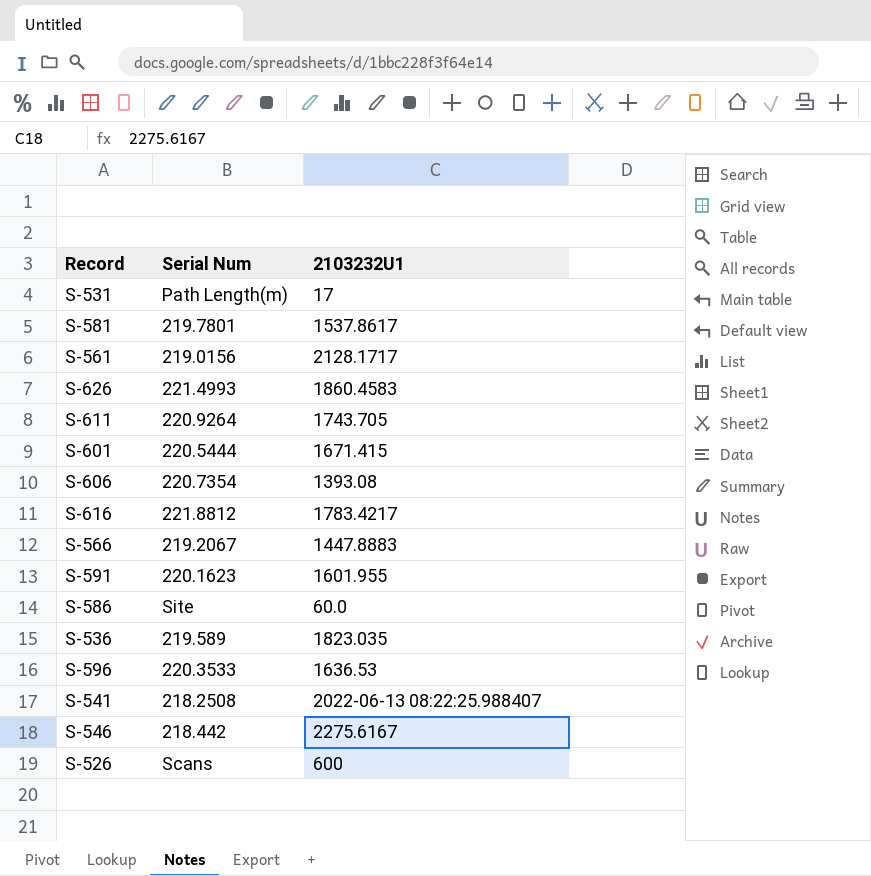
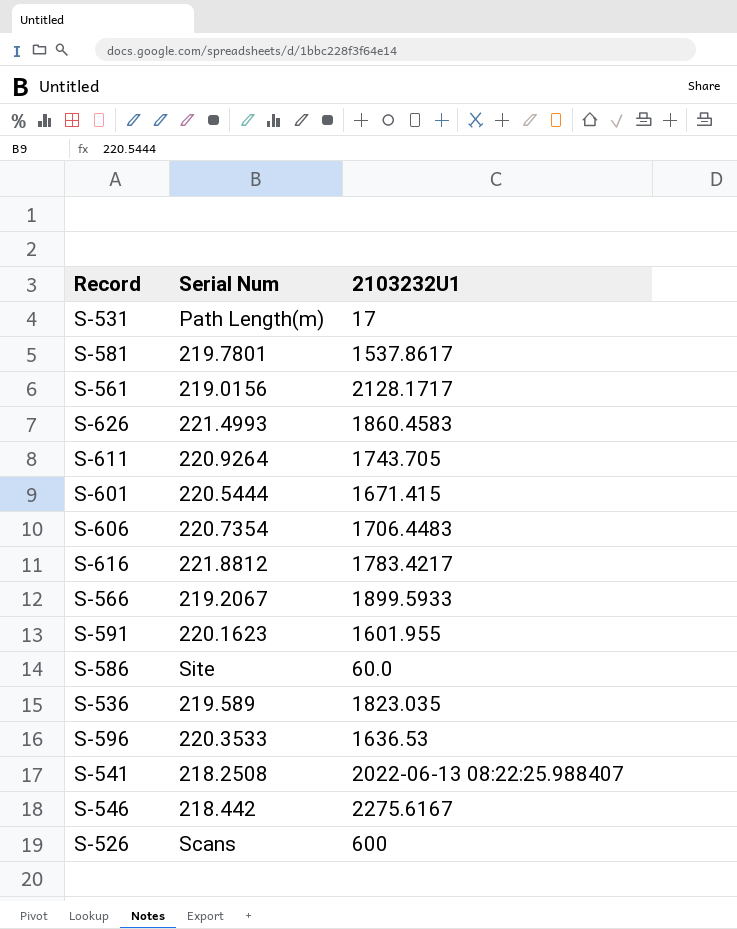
S-606 | 2103232U1: 1393.08 -> 1706.4483
S-566 | 2103232U1: 1447.8883 -> 1899.5933

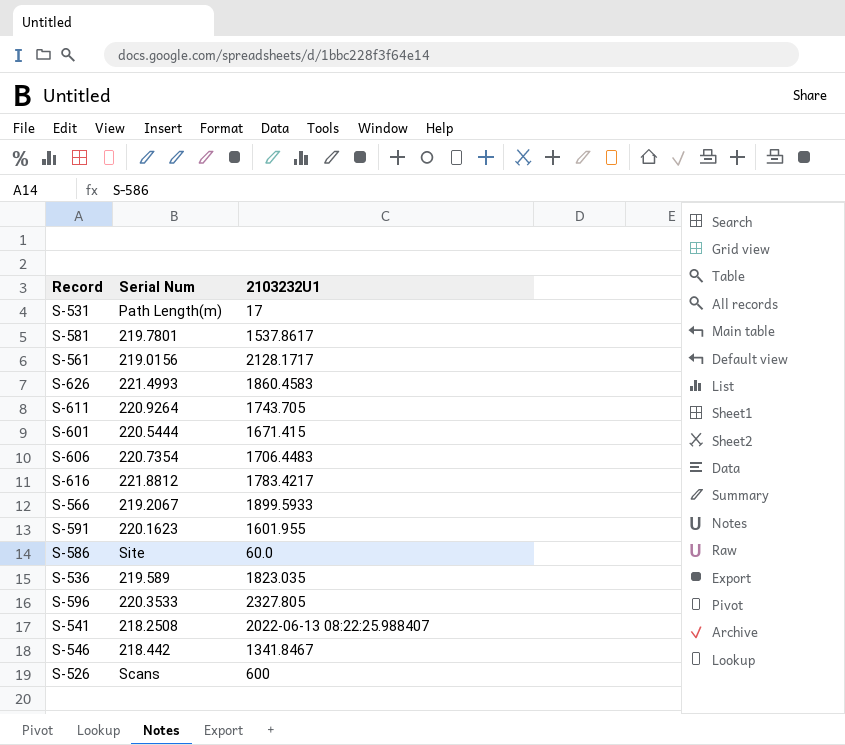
S-596 | 2103232U1: 1636.53 -> 2327.805
S-546 | 2103232U1: 2275.6167 -> 1341.8467

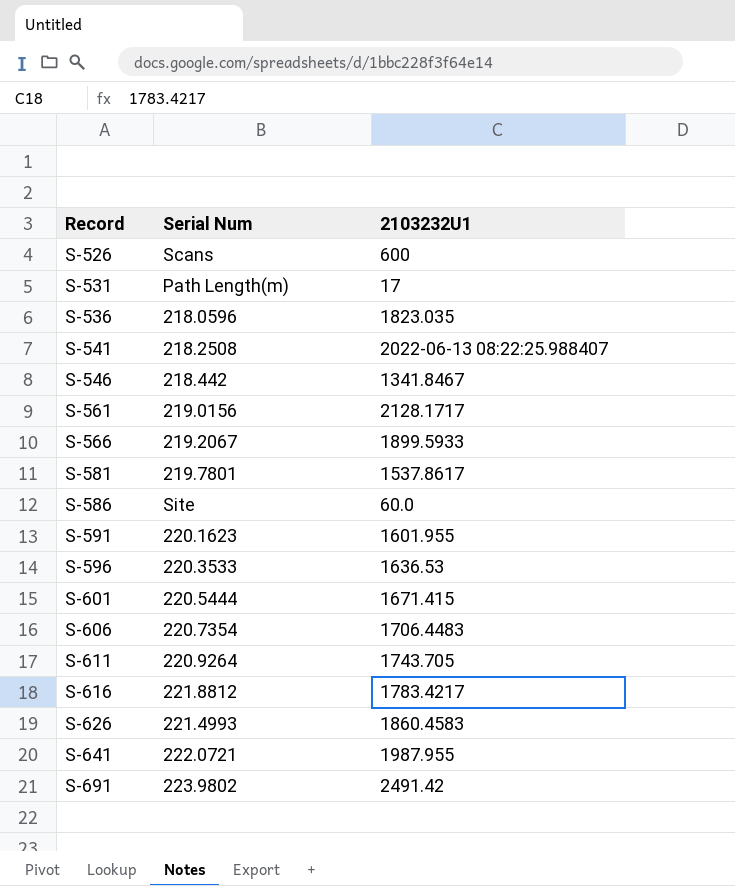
row order: none -> Record ascending
S-536 | Serial Num: 219.589 -> 218.0596
S-596 | 2103232U1: 2327.805 -> 1636.53
row S-641: none -> 222.0721 | 1987.955
row S-691: none -> 223.9802 | 2491.42

